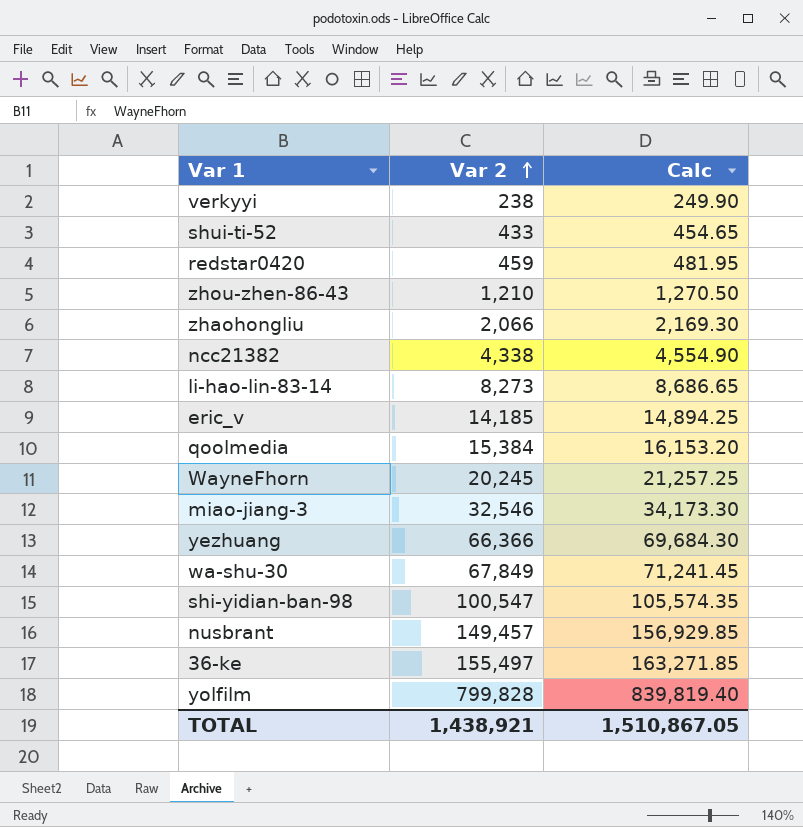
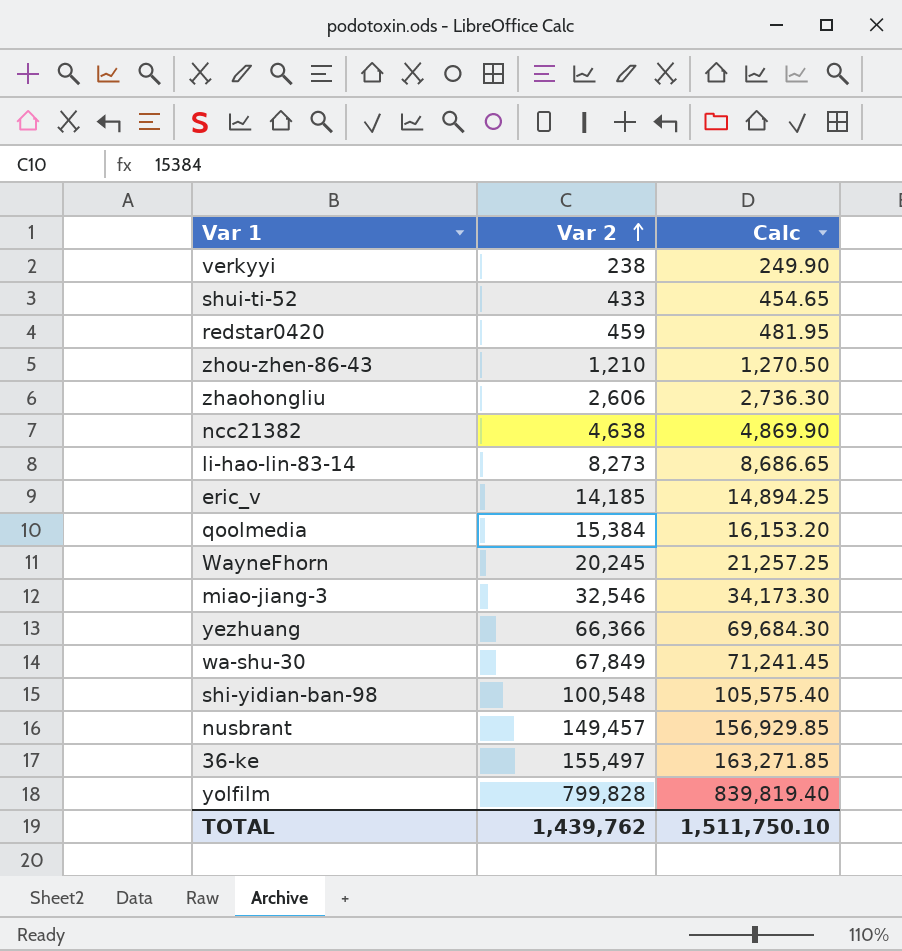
zhaohongliu | Var 2: 2,066 -> 2,606
zhaohongliu | Calc: 2,169.30 -> 2,736.30
ncc21382 | Var 2: 4,338 -> 4,638
ncc21382 | Calc: 4,554.90 -> 4,869.90
shi-yidian-ban-98 | Var 2: 100,547 -> 100,548
shi-yidian-ban-98 | Calc: 105,574.35 -> 105,575.40
TOTAL | Var 2: 1,438,921 -> 1,439,762
TOTAL | Calc: 1,510,867.05 -> 1,511,750.10

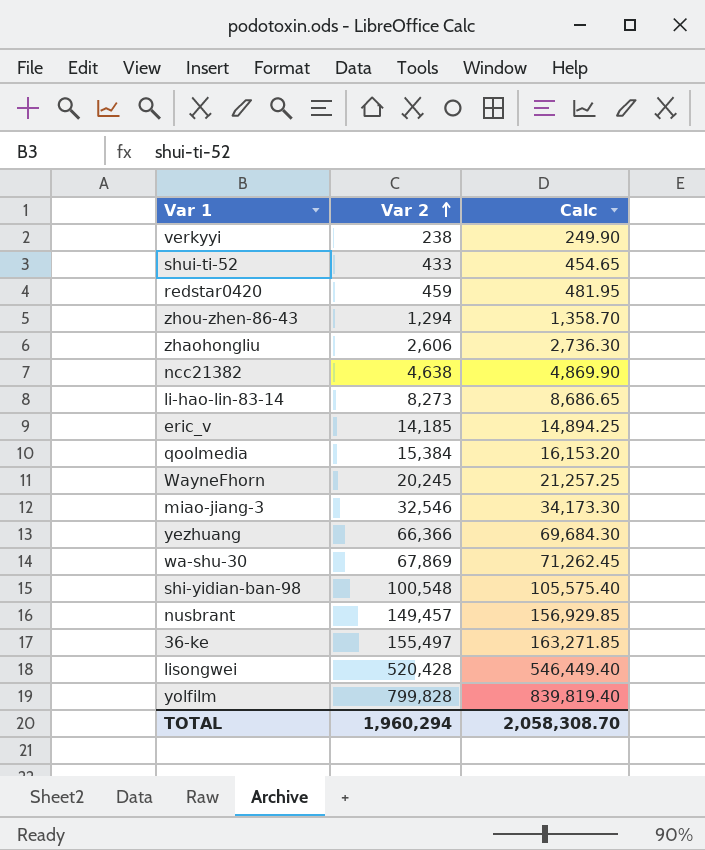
zhou-zhen-86-43 | Var 2: 1,210 -> 1,294
zhou-zhen-86-43 | Calc: 1,270.50 -> 1,358.70
wa-shu-30 | Var 2: 67,849 -> 67,869
wa-shu-30 | Calc: 71,241.45 -> 71,262.45
row lisongwei: none -> 520,428 | 546,449.40
TOTAL | Var 2: 1,439,762 -> 1,960,294
TOTAL | Calc: 1,511,750.10 -> 2,058,308.70

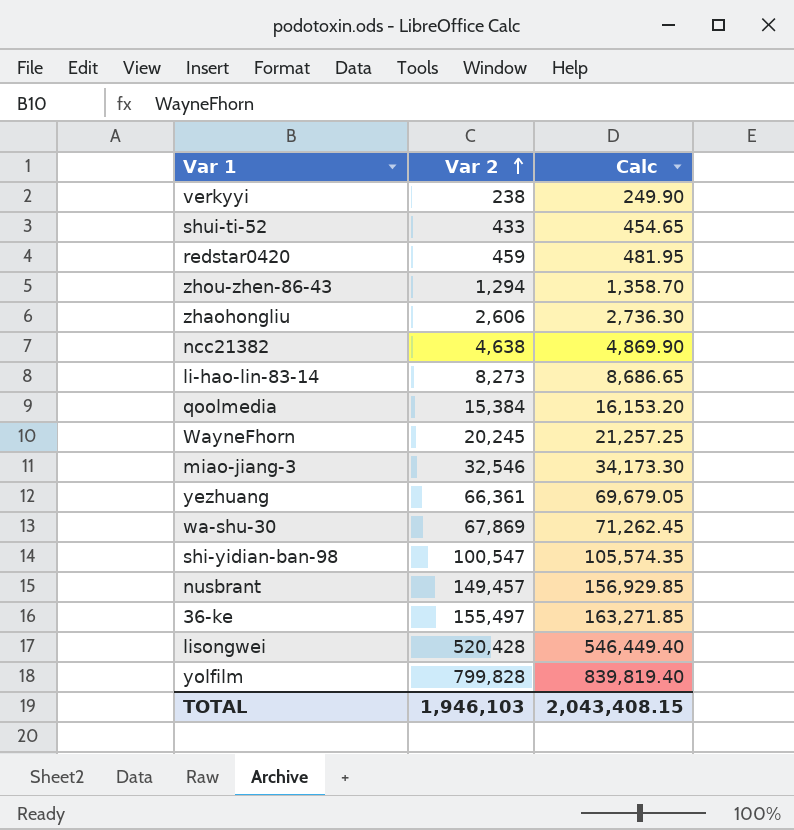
row eric_v: 14,185 | 14,894.25 -> none
yezhuang | Var 2: 66,366 -> 66,361
yezhuang | Calc: 69,684.30 -> 69,679.05
shi-yidian-ban-98 | Var 2: 100,548 -> 100,547
shi-yidian-ban-98 | Calc: 105,575.40 -> 105,574.35
TOTAL | Var 2: 1,960,294 -> 1,946,103
TOTAL | Calc: 2,058,308.70 -> 2,043,408.15

